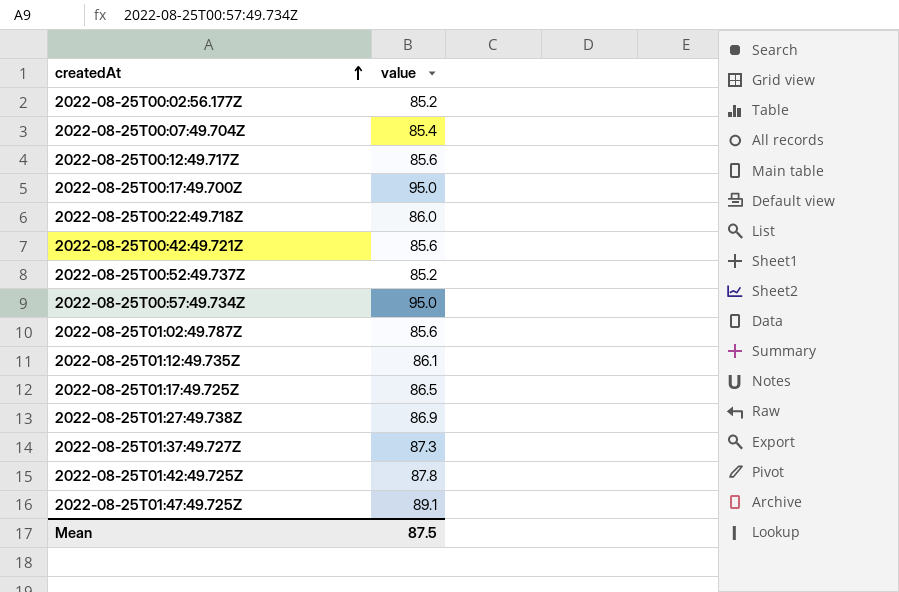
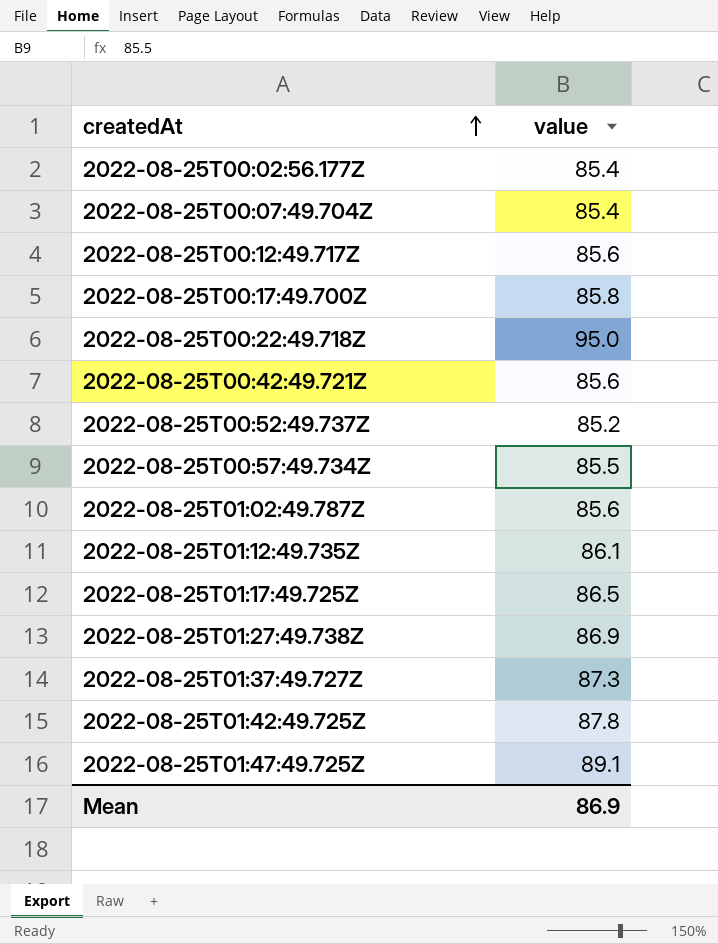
2022-08-25T00:02:56.177Z | value: 85.2 -> 85.4
2022-08-25T00:17:49.700Z | value: 95.0 -> 85.8
2022-08-25T00:22:49.718Z | value: 86.0 -> 95.0
2022-08-25T00:57:49.734Z | value: 95.0 -> 85.5
Mean | value: 87.5 -> 86.9

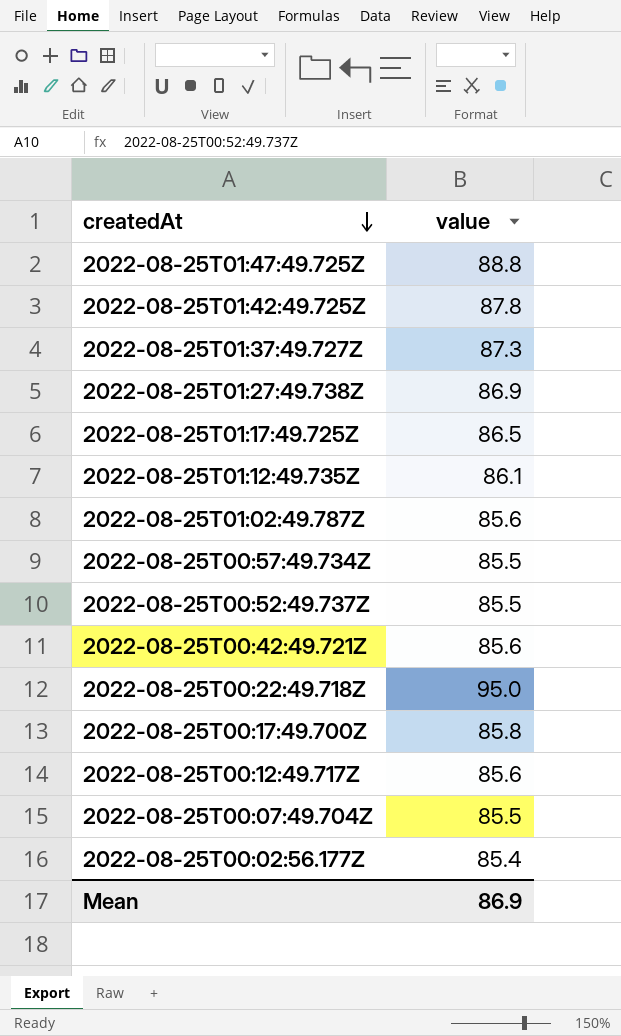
row order: createdAt ascending -> createdAt descending
2022-08-25T01:47:49.725Z | value: 89.1 -> 88.8
2022-08-25T00:52:49.737Z | value: 85.2 -> 85.5
2022-08-25T00:07:49.704Z | value: 85.4 -> 85.5

